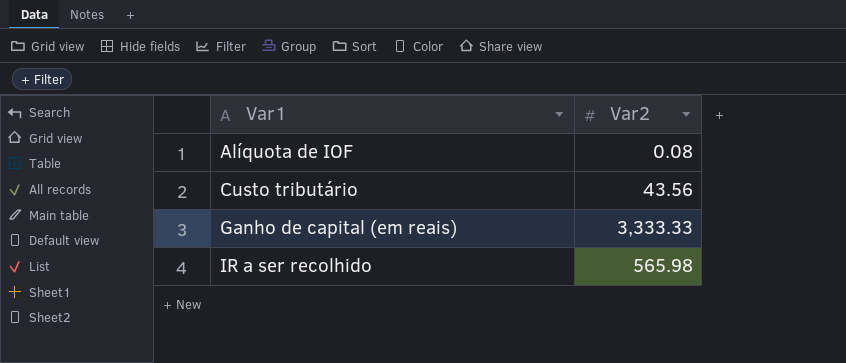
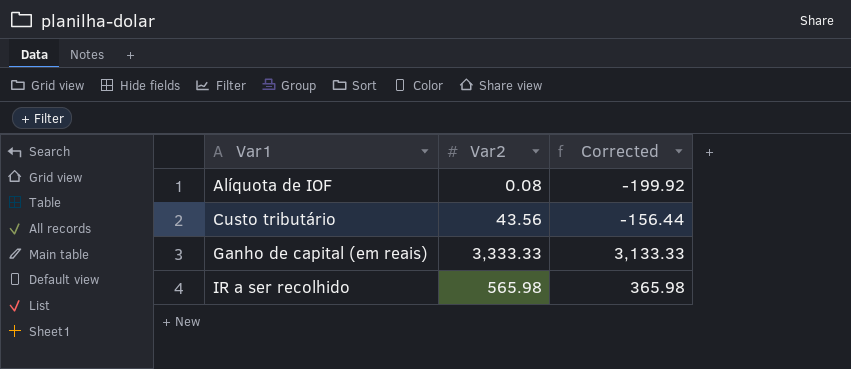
column Corrected | formula: none -> [Var2] - 200

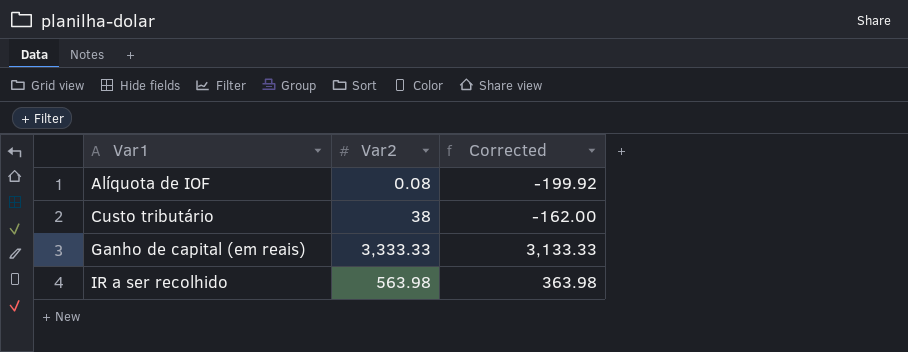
Custo tributário | Var2: 43.56 -> 38
Custo tributário | Corrected: -156.44 -> -162.00
IR a ser recolhido | Var2: 565.98 -> 563.98
IR a ser recolhido | Corrected: 365.98 -> 363.98

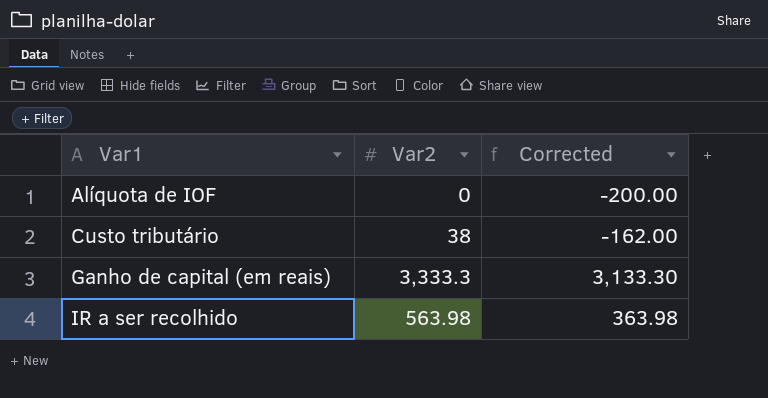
Alíquota de IOF | Var2: 0.08 -> 0
Alíquota de IOF | Corrected: -199.92 -> -200.00
Ganho de capital (em reais) | Var2: 3,333.33 -> 3,333.3
Ganho de capital (em reais) | Corrected: 3,133.33 -> 3,133.30

